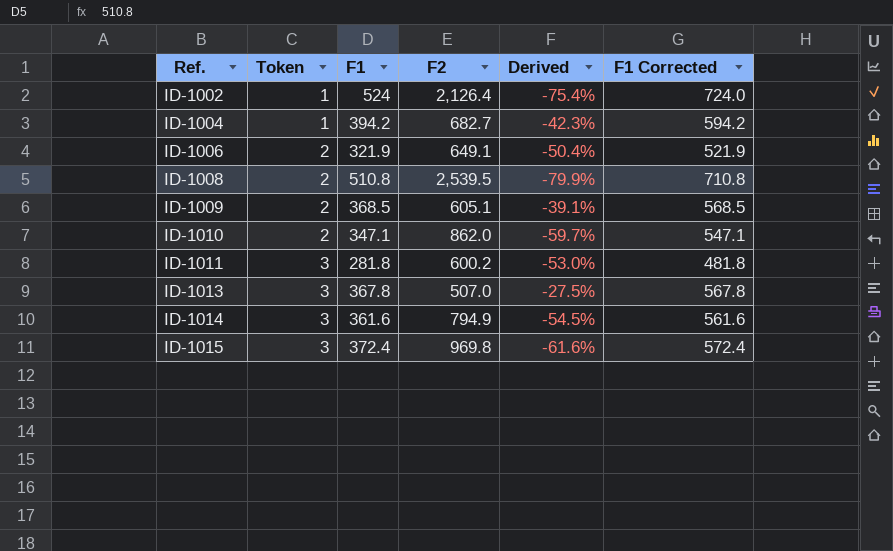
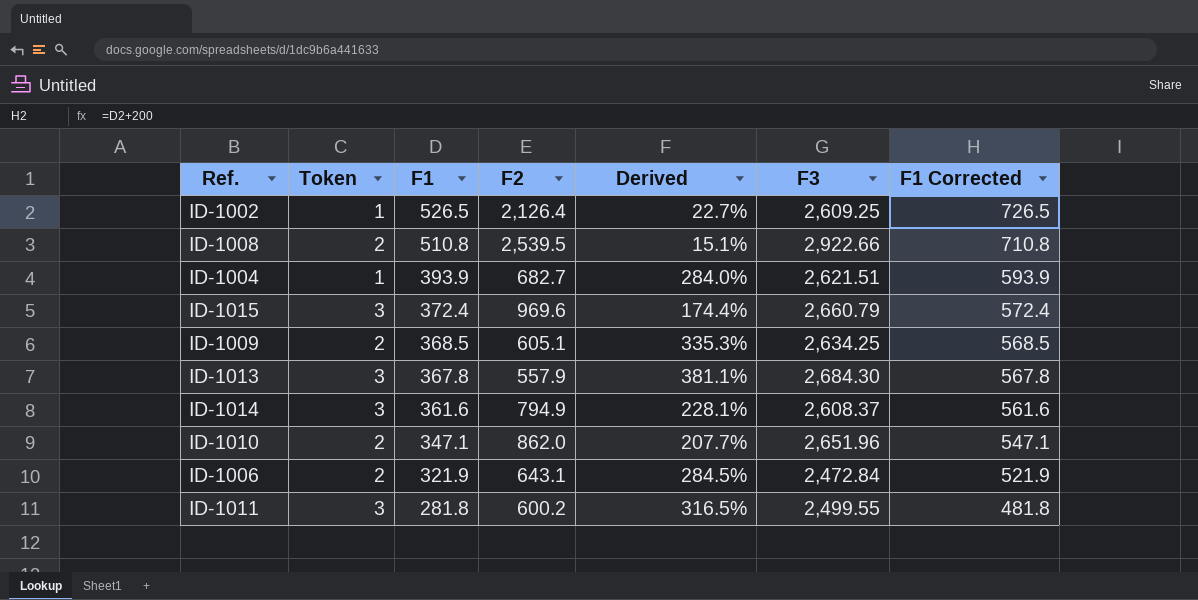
row order: Ref. ascending -> F1 descending
column Derived | formula: ([F1] - [F2]) / [F2] -> ([F3] - [F2]) / [F2]
column F3 | position: none -> 6
ID-1002 | F1: 524 -> 526.5
ID-1002 | F1 Corrected: 724.0 -> 726.5
ID-1004 | F1: 394.2 -> 393.9
ID-1004 | F1 Corrected: 594.2 -> 593.9
ID-1015 | F2: 969.8 -> 969.6
ID-1013 | F2: 507.0 -> 557.9
ID-1006 | F2: 649.1 -> 643.1

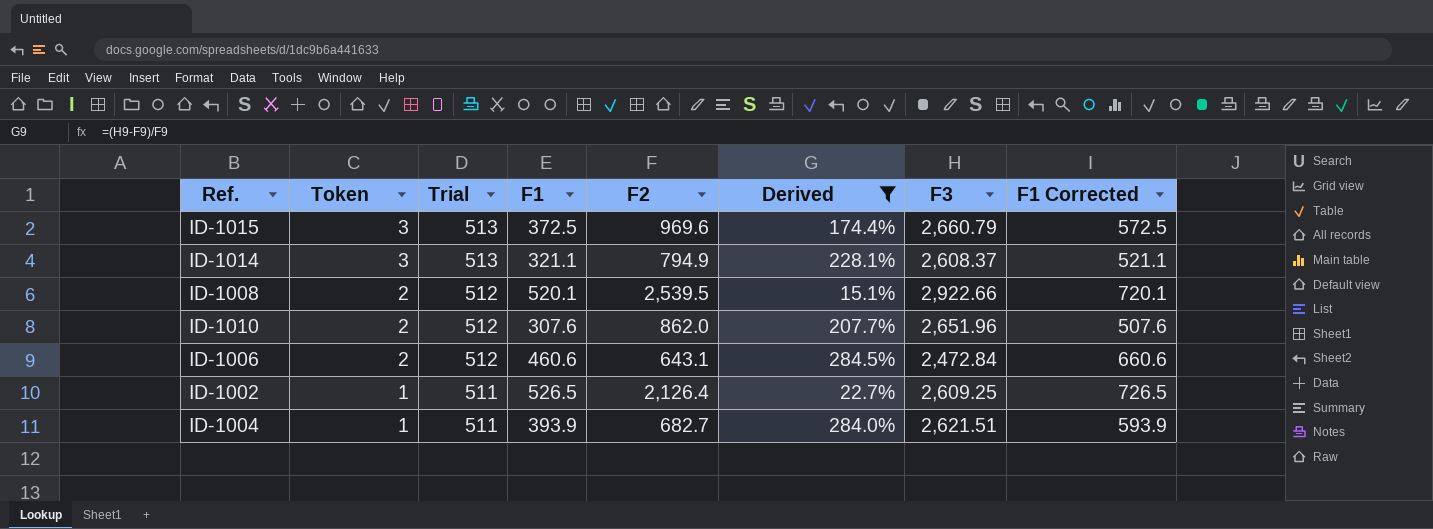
filter: none -> Derived <= 284.5%
row order: F1 descending -> Token descending
column Trial | position: none -> 3
ID-1015 | F1: 372.4 -> 372.5
ID-1015 | F1 Corrected: 572.4 -> 572.5
ID-1014 | F1: 361.6 -> 321.1
ID-1014 | F1 Corrected: 561.6 -> 521.1
ID-1008 | F1: 510.8 -> 520.1
ID-1008 | F1 Corrected: 710.8 -> 720.1
ID-1010 | F1: 347.1 -> 307.6
ID-1010 | F1 Corrected: 547.1 -> 507.6
ID-1006 | F1: 321.9 -> 460.6
ID-1006 | F1 Corrected: 521.9 -> 660.6

